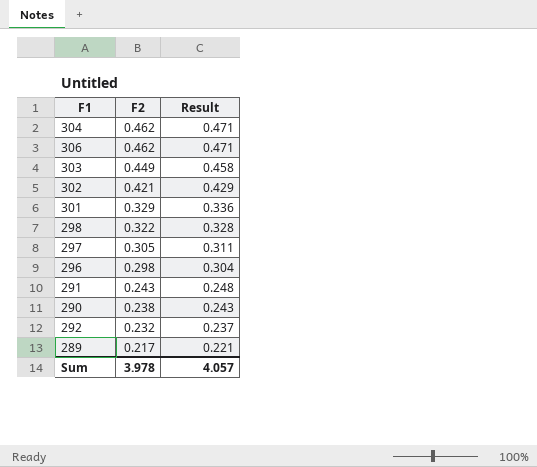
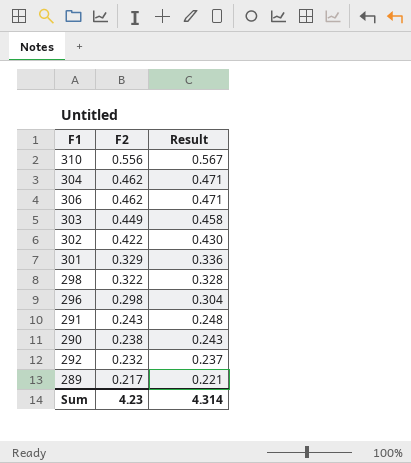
row 297: 0.305 | 0.311 -> none
row 310: none -> 0.556 | 0.567
302 | F2: 0.421 -> 0.422
302 | Result: 0.429 -> 0.430
Sum | F2: 3.978 -> 4.23
Sum | Result: 4.057 -> 4.314

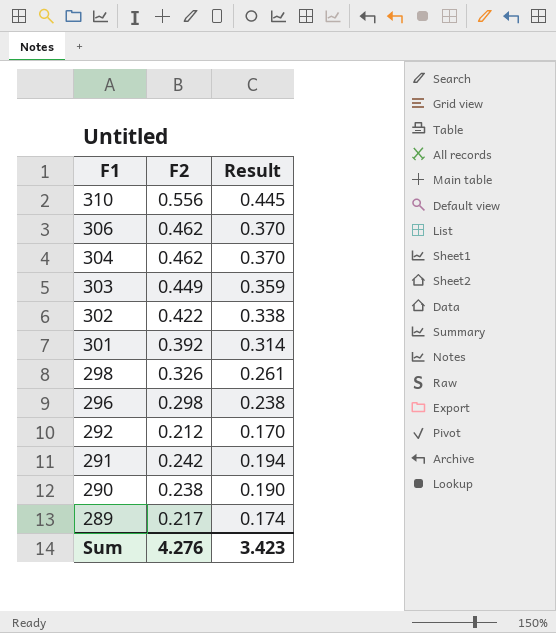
row order: F2 descending -> F1 descending
column Result | formula: [F2] * 1.02 -> [F2] * 0.8
301 | F2: 0.329 -> 0.392
298 | F2: 0.322 -> 0.326
292 | F2: 0.232 -> 0.212
291 | F2: 0.243 -> 0.242
Sum | F2: 4.23 -> 4.276
Sum | Result: 4.314 -> 3.423

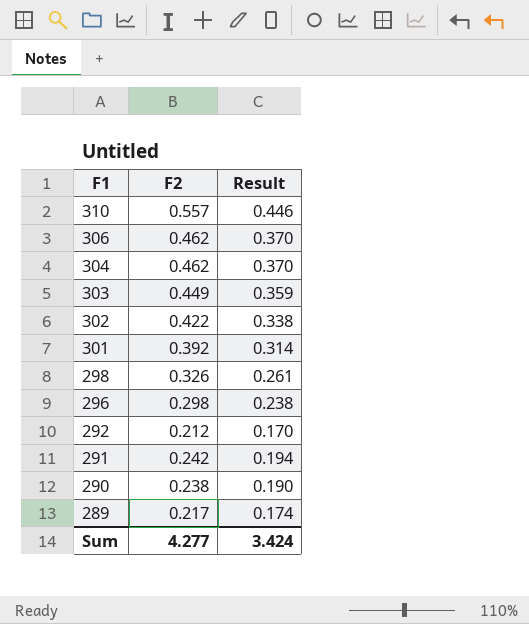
310 | F2: 0.556 -> 0.557
310 | Result: 0.445 -> 0.446
Sum | F2: 4.276 -> 4.277
Sum | Result: 3.423 -> 3.424

